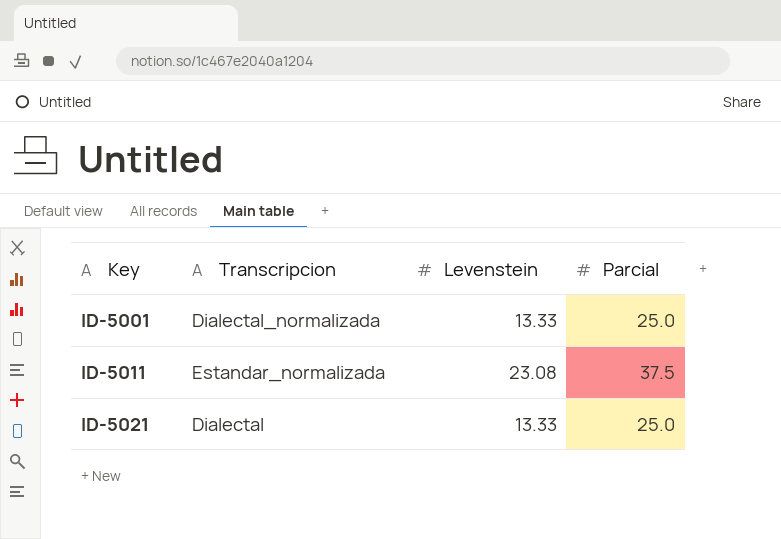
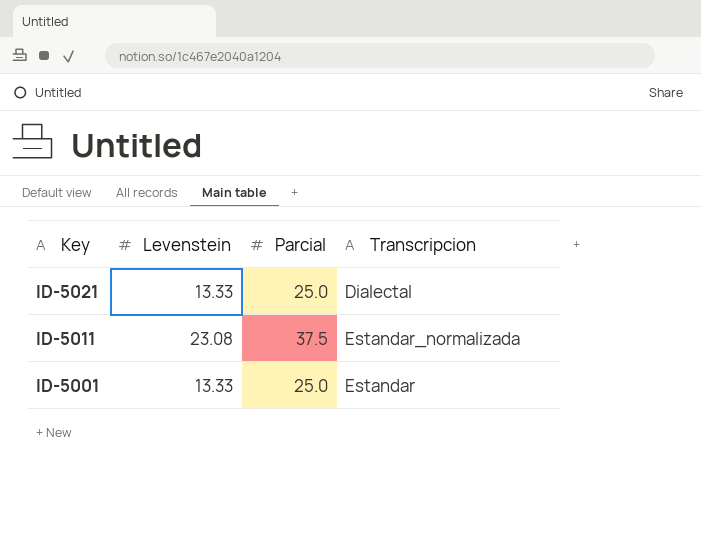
row order: Key ascending -> Key descending
column Transcripcion | position: 2 -> 4
ID-5001 | Transcripcion: Dialectal_normalizada -> Estandar

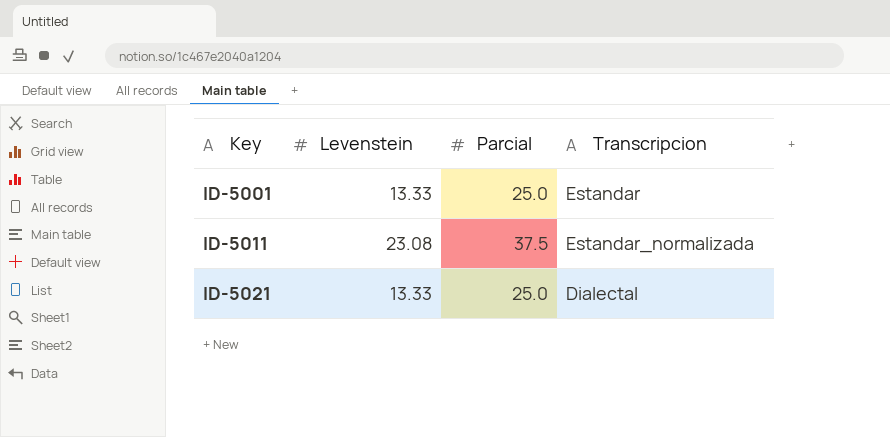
row order: Key descending -> Key ascending

